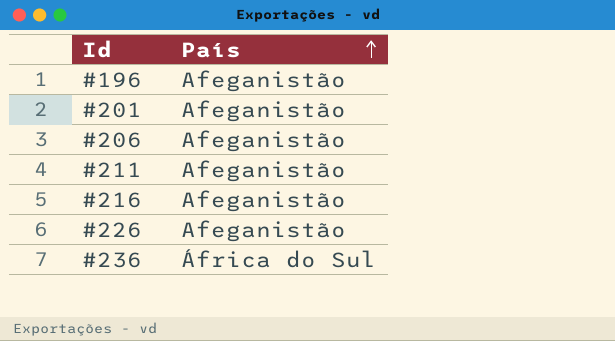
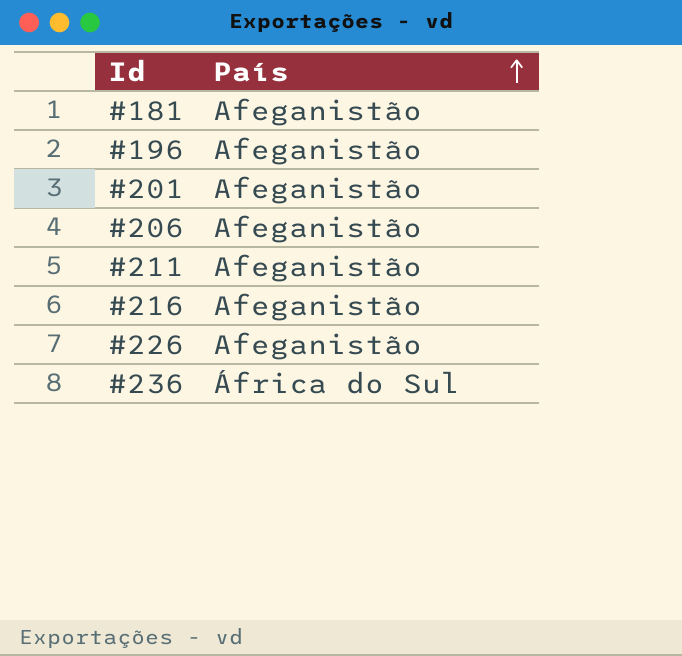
row #181: none -> Afeganistão

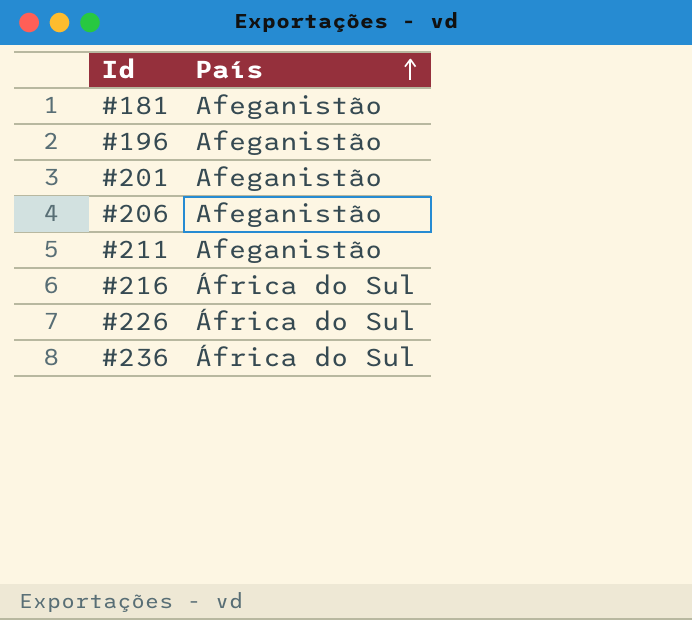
#216 | País: Afeganistão -> África do Sul
#226 | País: Afeganistão -> África do Sul

